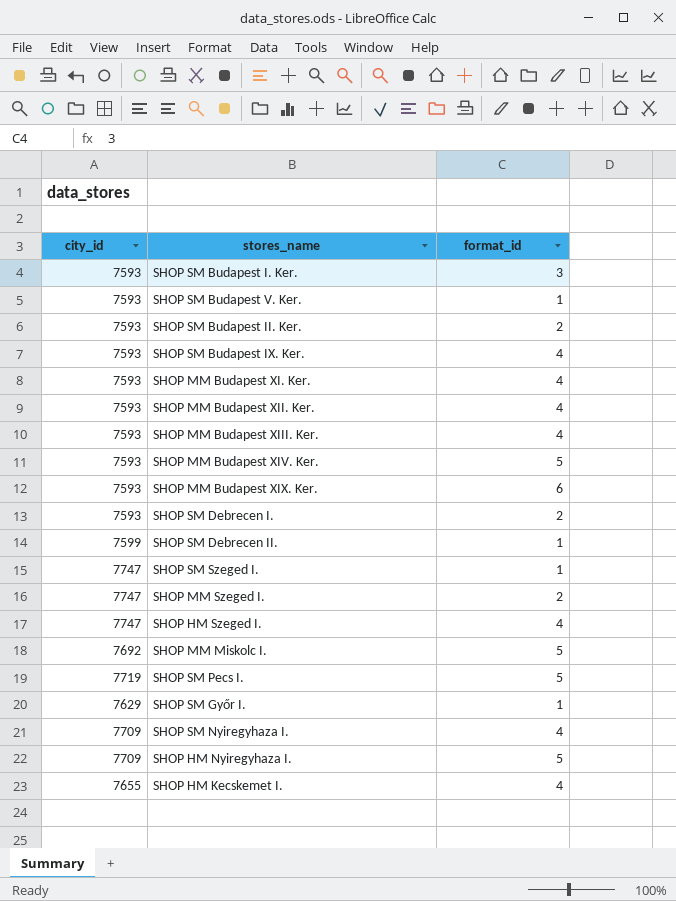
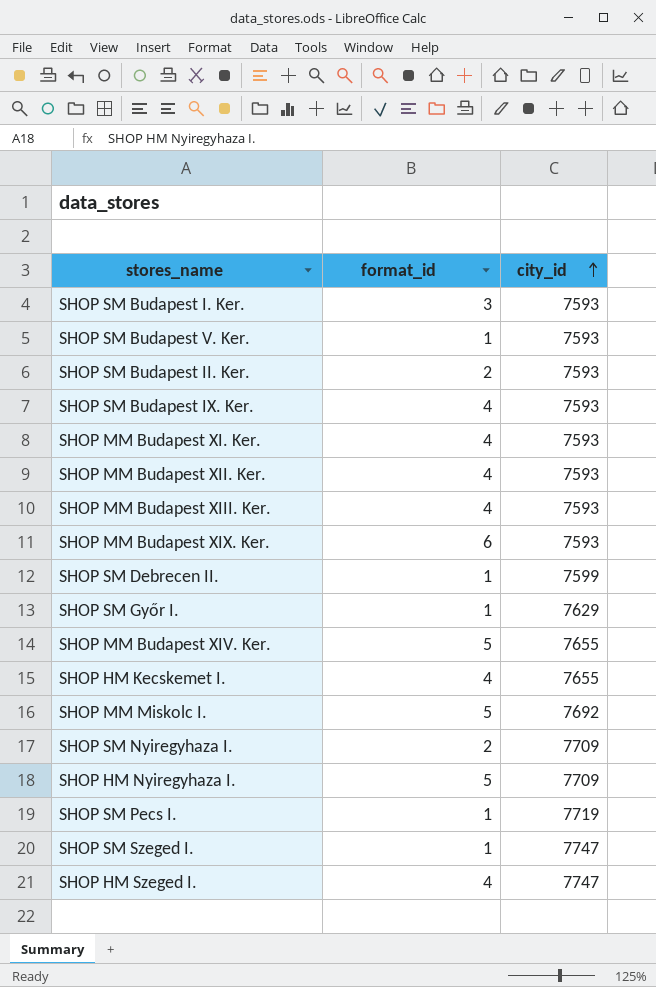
row order: none -> city_id ascending
column city_id | position: 1 -> 3
row SHOP SM Debrecen I.: 7593 | 2 -> none
row SHOP MM Szeged I.: 7747 | 2 -> none
SHOP MM Budapest XIV. Ker. | city_id: 7593 -> 7655
SHOP SM Nyiregyhaza I. | format_id: 4 -> 2
SHOP SM Pecs I. | format_id: 5 -> 1

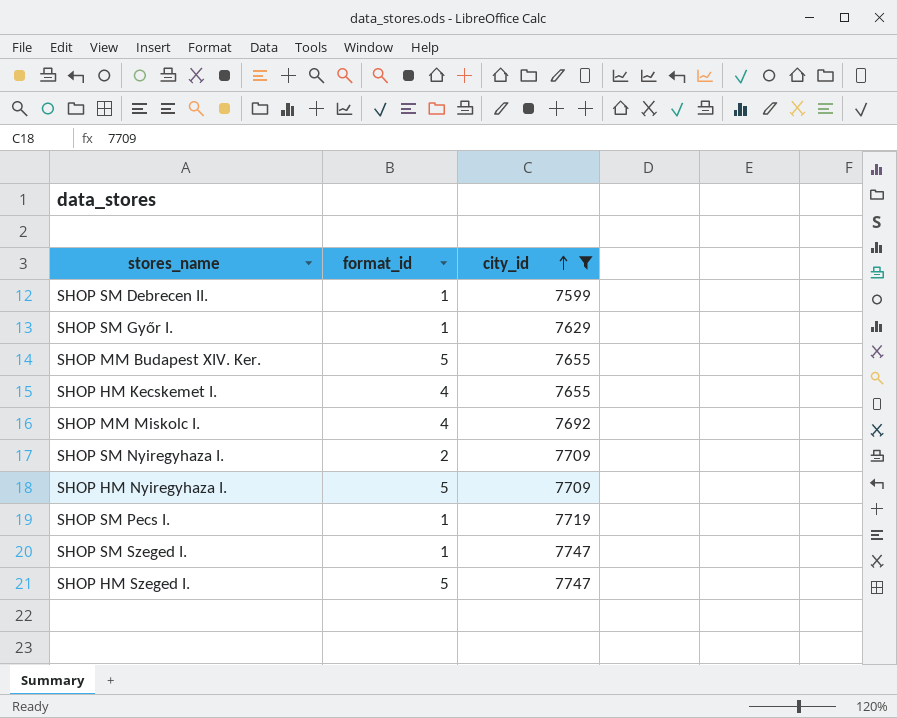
filter: none -> city_id != 7593
SHOP MM Miskolc I. | format_id: 5 -> 4
SHOP HM Szeged I. | format_id: 4 -> 5

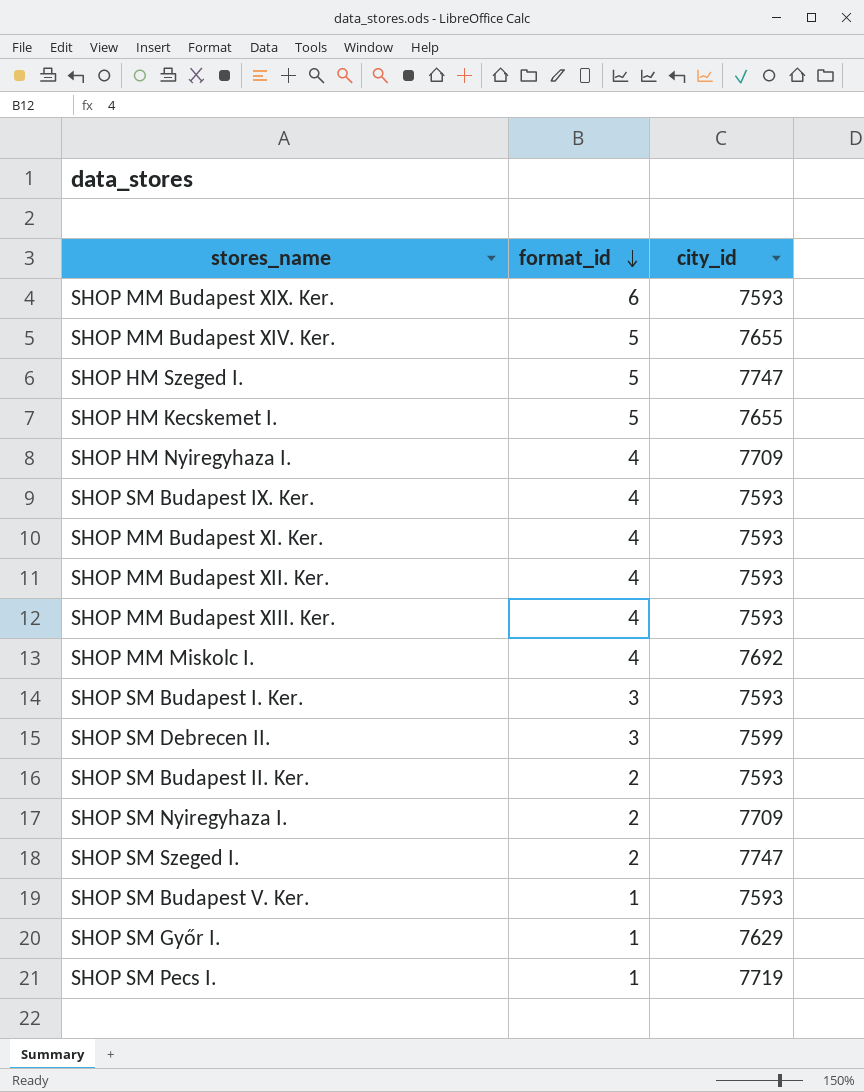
filter: city_id != 7593 -> none
row order: city_id ascending -> format_id descending
SHOP HM Kecskemet I. | format_id: 4 -> 5
SHOP HM Nyiregyhaza I. | format_id: 5 -> 4
SHOP SM Debrecen II. | format_id: 1 -> 3
SHOP SM Szeged I. | format_id: 1 -> 2

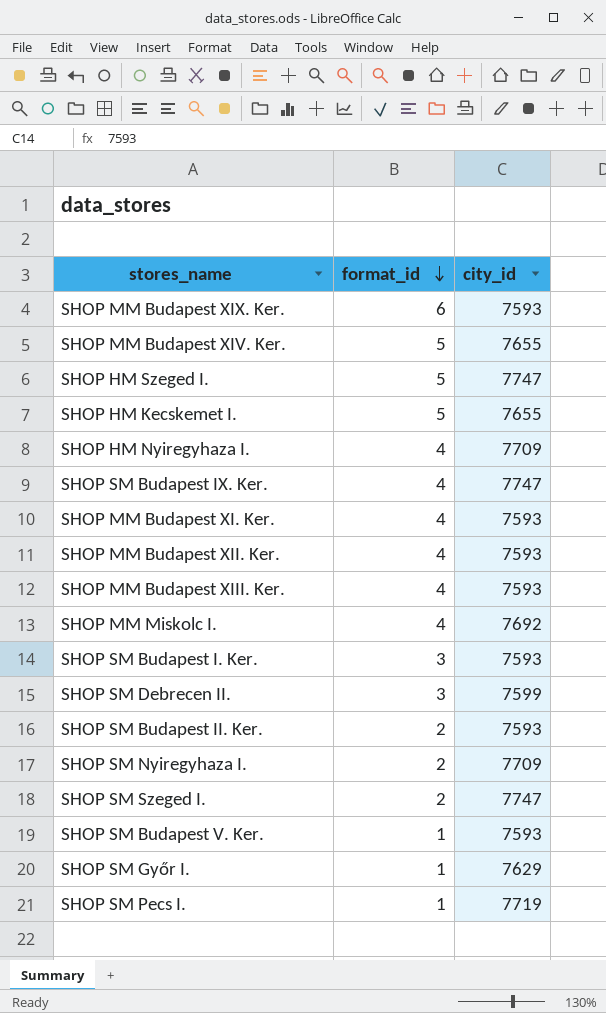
SHOP SM Budapest IX. Ker. | city_id: 7593 -> 7747

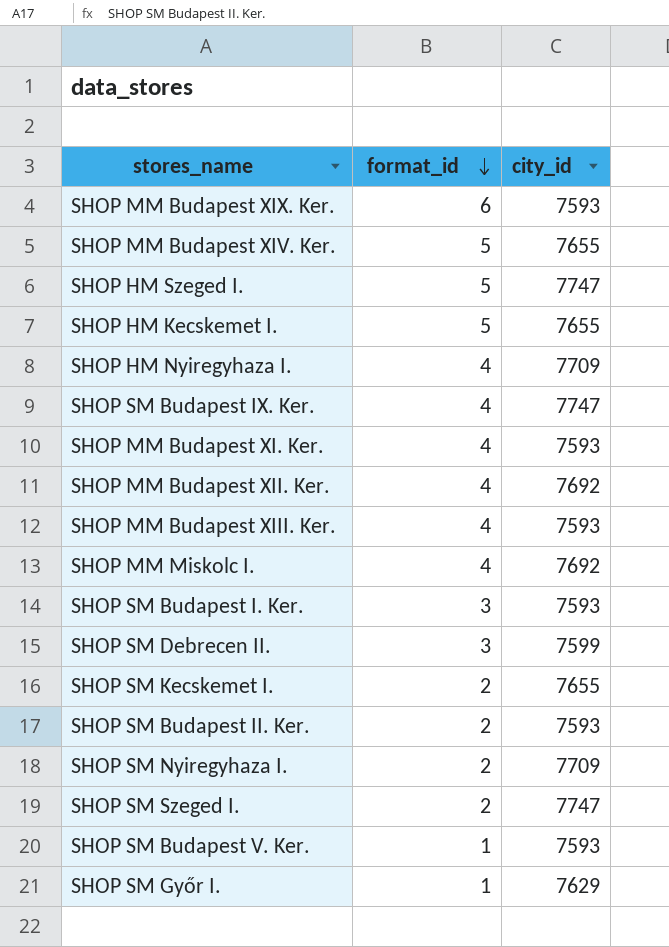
row SHOP SM Pecs I.: 1 | 7719 -> none
SHOP MM Budapest XII. Ker. | city_id: 7593 -> 7692
row SHOP SM Kecskemet I.: none -> 2 | 7655

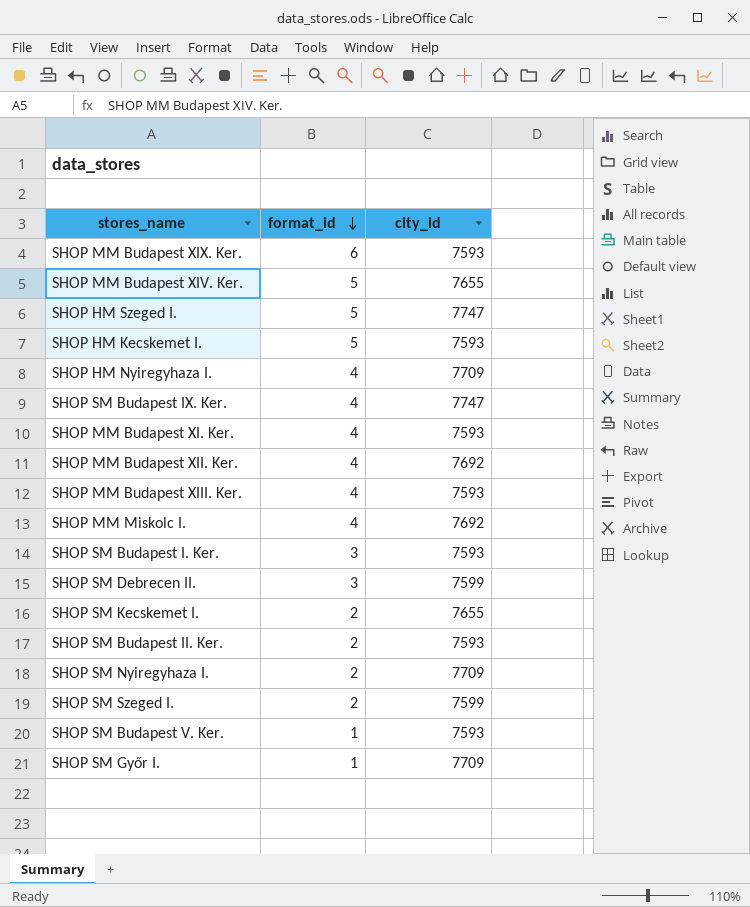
SHOP HM Kecskemet I. | city_id: 7655 -> 7593
SHOP SM Szeged I. | city_id: 7747 -> 7599
SHOP SM Győr I. | city_id: 7629 -> 7709

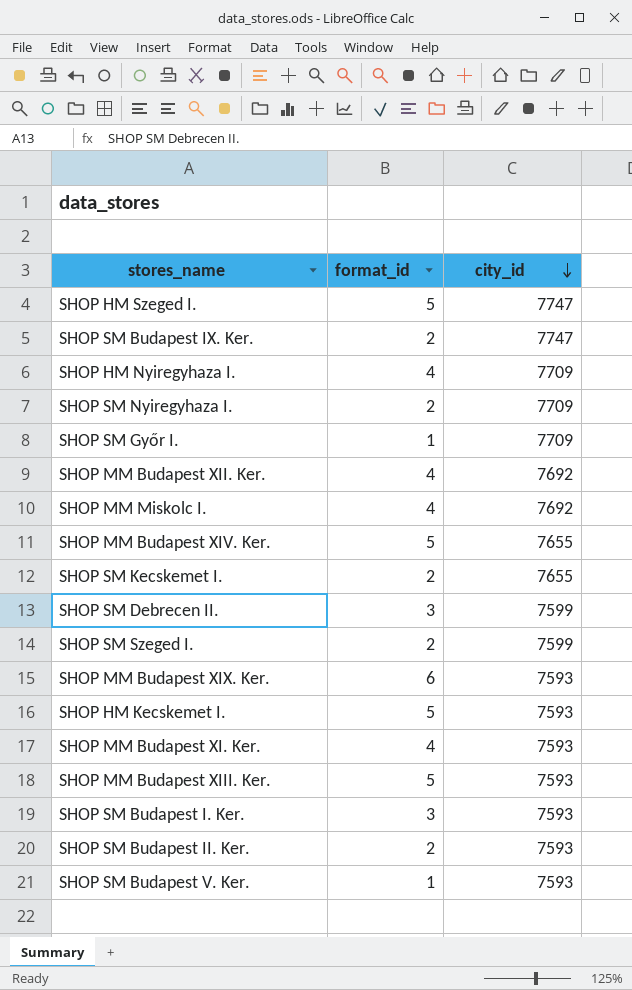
row order: format_id descending -> city_id descending
SHOP SM Budapest IX. Ker. | format_id: 4 -> 2
SHOP MM Budapest XIII. Ker. | format_id: 4 -> 5

